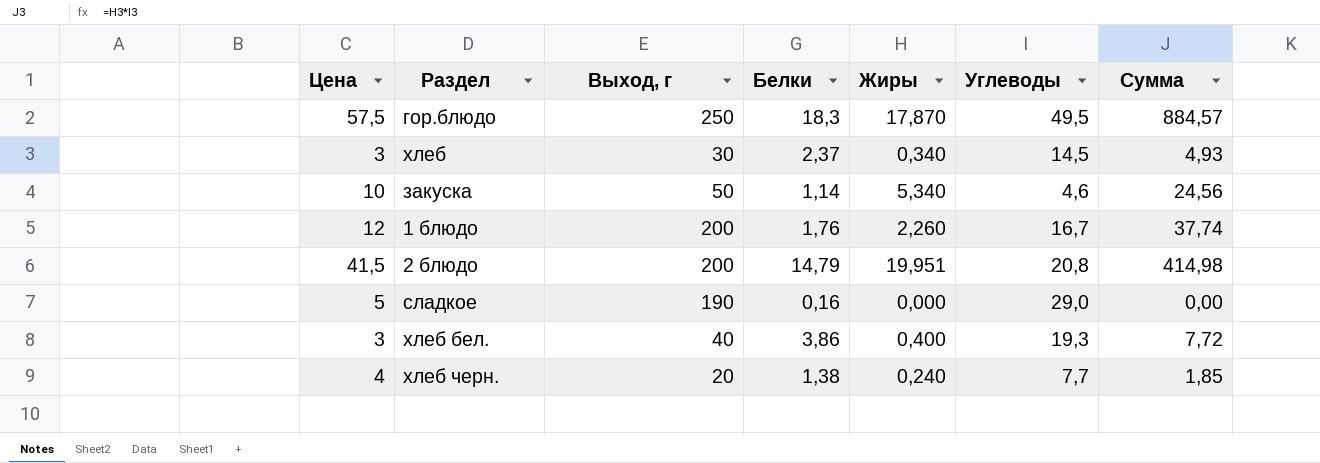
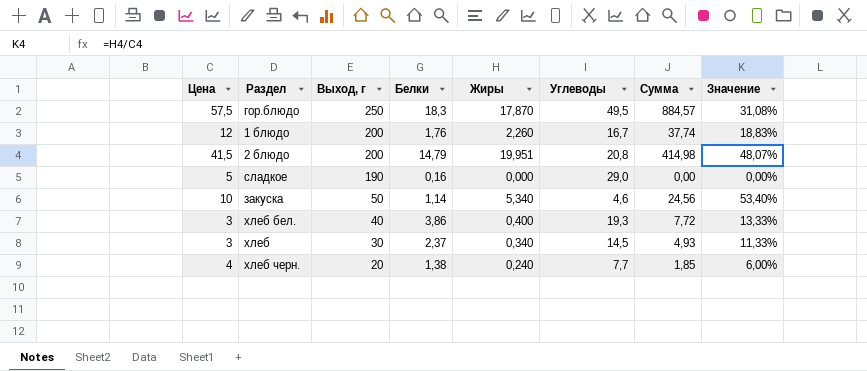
row order: none -> Выход, г descending
column Значение | formula: none -> [Жиры] / [Цена]

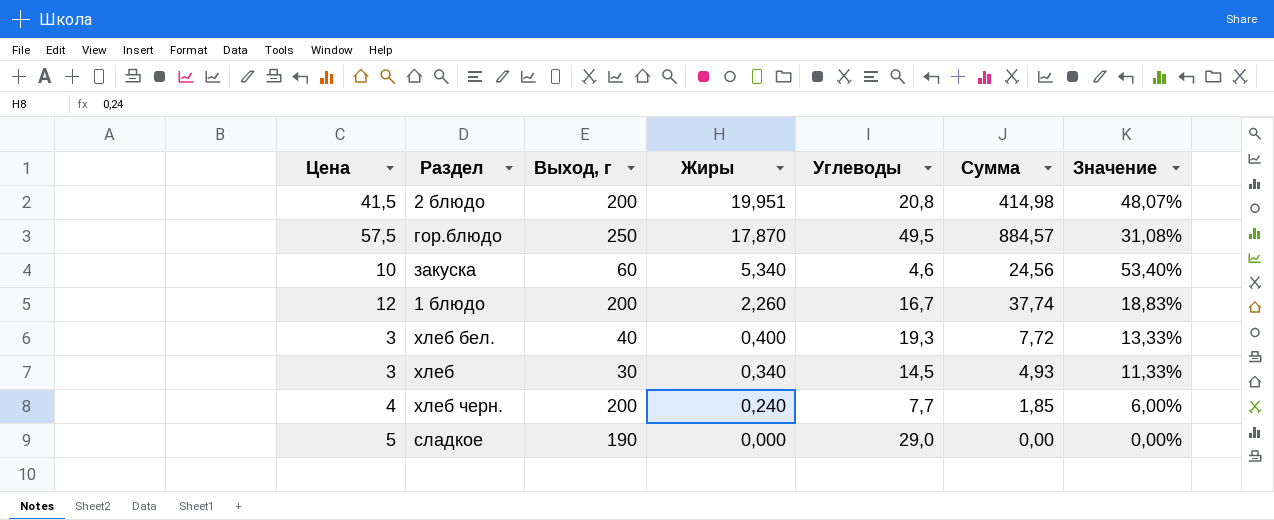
row order: Выход, г descending -> Жиры descending
column Белки | position: 4 -> none
закуска | Выход, г: 50 -> 60
хлеб черн. | Выход, г: 20 -> 200

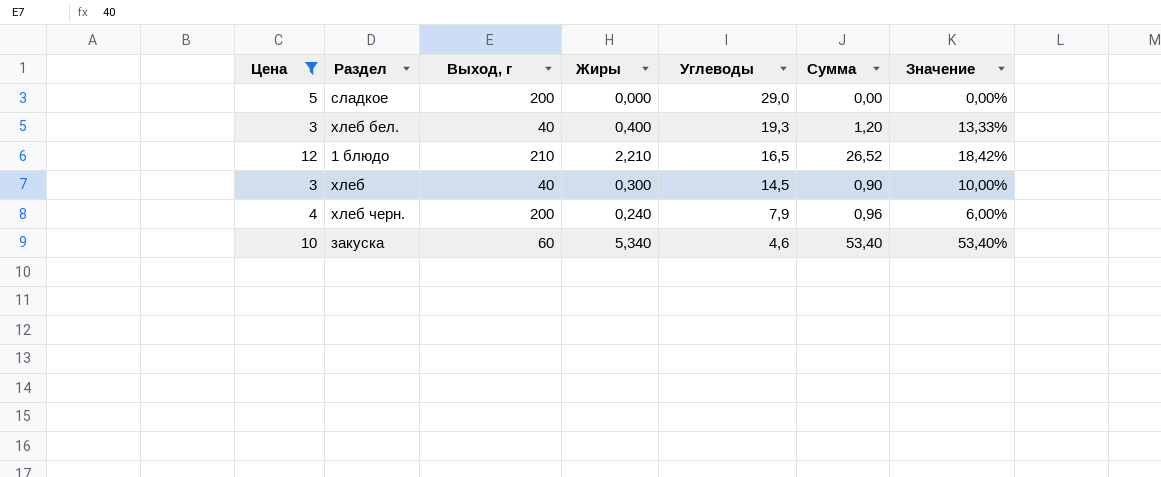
filter: none -> Цена <= 12
row order: Жиры descending -> Углеводы descending
column Сумма | formula: [Жиры] * [Углеводы] -> [Цена] * [Жиры]
сладкое | Выход, г: 190 -> 200
1 блюдо | Выход, г: 200 -> 210
1 блюдо | Жиры: 2,260 -> 2,210
1 блюдо | Углеводы: 16,7 -> 16,5
1 блюдо | Значение: 18,83% -> 18,42%
хлеб | Выход, г: 30 -> 40
хлеб | Жиры: 0,340 -> 0,300
хлеб | Значение: 11,33% -> 10,00%
хлеб черн. | Углеводы: 7,7 -> 7,9

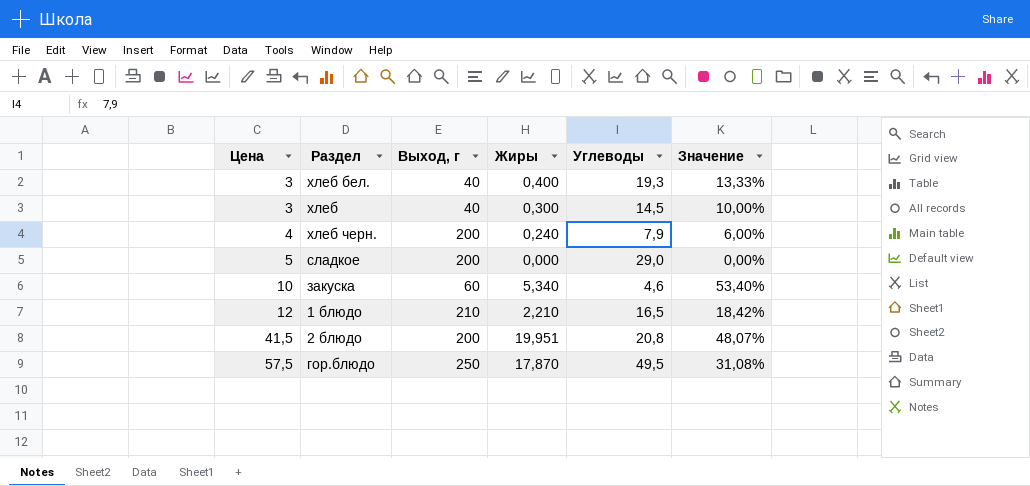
filter: Цена <= 12 -> none
row order: Углеводы descending -> Цена ascending
column Сумма | formula: [Цена] * [Жиры] -> none

